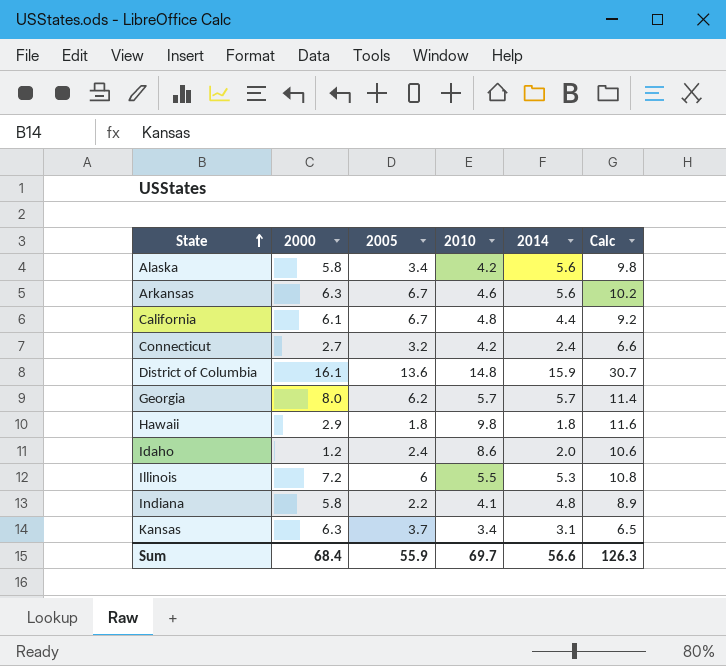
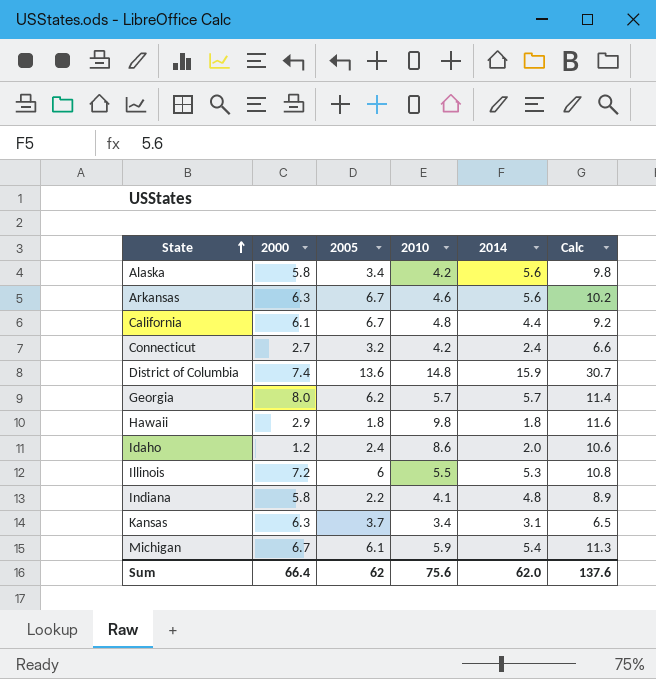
District of Columbia | 2000: 16.1 -> 7.4
row Michigan: none -> 6.7 | 6.1 | 5.9 | 5.4 | 11.3
Sum | 2000: 68.4 -> 66.4
Sum | 2005: 55.9 -> 62
Sum | 2010: 69.7 -> 75.6
Sum | 2014: 56.6 -> 62.0
Sum | Calc: 126.3 -> 137.6

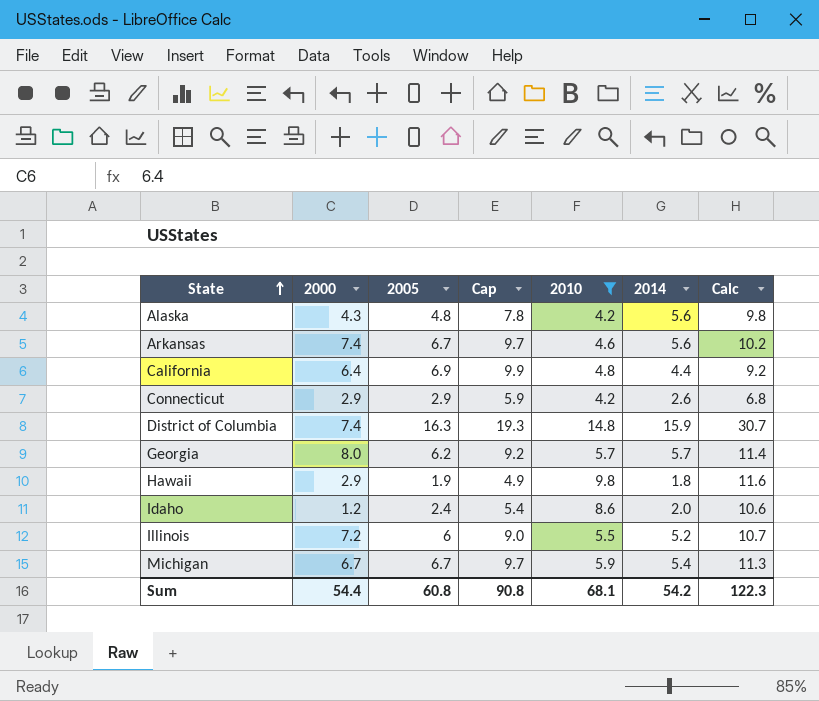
filter: none -> 2010 >= 4.2
column Cap | formula: none -> [2005] + 3
Alaska | 2000: 5.8 -> 4.3
Alaska | 2005: 3.4 -> 4.8
Arkansas | 2000: 6.3 -> 7.4
California | 2000: 6.1 -> 6.4
California | 2005: 6.7 -> 6.9
Connecticut | 2000: 2.7 -> 2.9
Connecticut | 2005: 3.2 -> 2.9
Connecticut | 2014: 2.4 -> 2.6
Connecticut | Calc: 6.6 -> 6.8
District of Columbia | 2005: 13.6 -> 16.3
Hawaii | 2005: 1.8 -> 1.9
Illinois | 2014: 5.3 -> 5.2
Illinois | Calc: 10.8 -> 10.7
Michigan | 2005: 6.1 -> 6.7
Sum | 2000: 66.4 -> 54.4
Sum | 2005: 62 -> 60.8
Sum | 2010: 75.6 -> 68.1
Sum | 2014: 62.0 -> 54.2
Sum | Calc: 137.6 -> 122.3

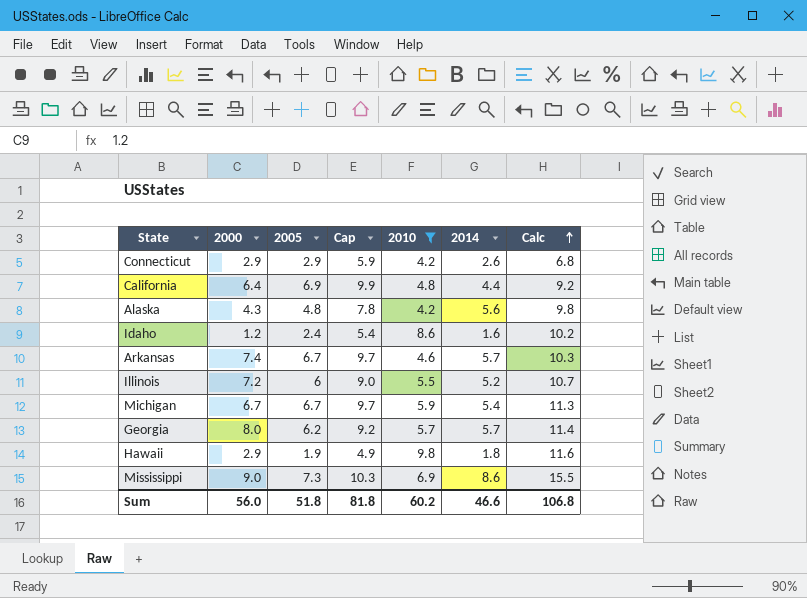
row order: State ascending -> Calc ascending
row District of Columbia: 7.4 | 16.3 | 19.3 | 14.8 | 15.9 | 30.7 -> none
Idaho | 2014: 2.0 -> 1.6
Idaho | Calc: 10.6 -> 10.2
Arkansas | 2014: 5.6 -> 5.7
Arkansas | Calc: 10.2 -> 10.3
row Mississippi: none -> 9.0 | 7.3 | 10.3 | 6.9 | 8.6 | 15.5
Sum | 2000: 54.4 -> 56.0
Sum | 2005: 60.8 -> 51.8
Sum | Cap: 90.8 -> 81.8
Sum | 2010: 68.1 -> 60.2
Sum | 2014: 54.2 -> 46.6
Sum | Calc: 122.3 -> 106.8

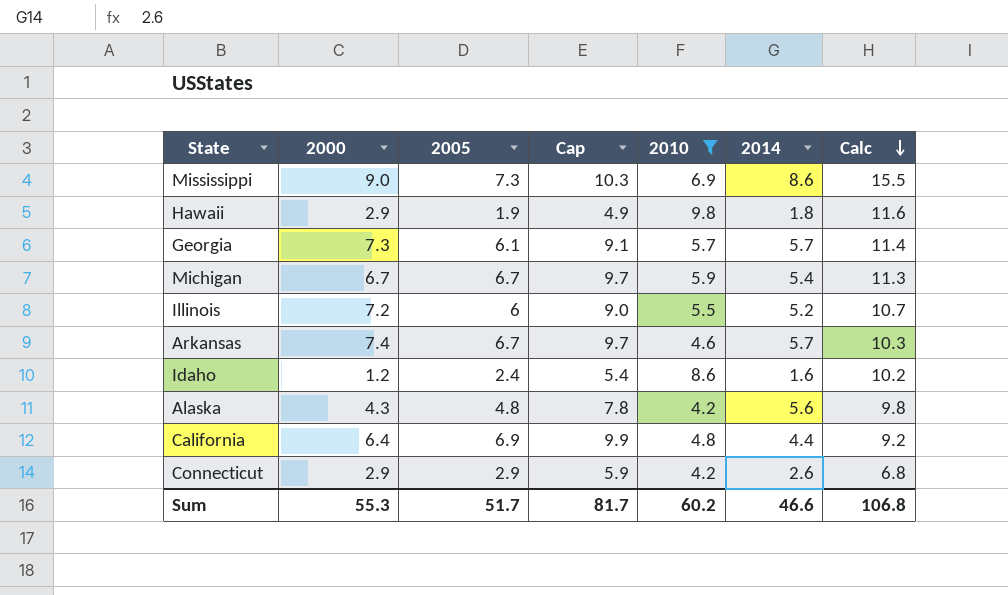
row order: Calc ascending -> Calc descending
Georgia | 2000: 8.0 -> 7.3
Georgia | 2005: 6.2 -> 6.1
Georgia | Cap: 9.2 -> 9.1
Sum | 2000: 56.0 -> 55.3
Sum | 2005: 51.8 -> 51.7
Sum | Cap: 81.8 -> 81.7

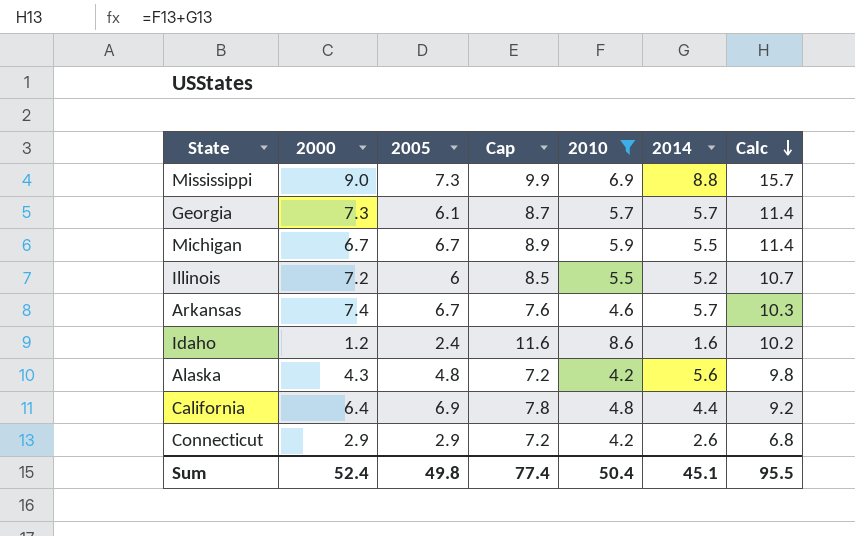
column Cap | formula: [2005] + 3 -> [2010] + 3
row Hawaii: 2.9 | 1.9 | 4.9 | 9.8 | 1.8 | 11.6 -> none
Mississippi | 2014: 8.6 -> 8.8
Mississippi | Calc: 15.5 -> 15.7
Michigan | 2014: 5.4 -> 5.5
Michigan | Calc: 11.3 -> 11.4
Sum | 2000: 55.3 -> 52.4
Sum | 2005: 51.7 -> 49.8
Sum | Cap: 81.7 -> 77.4
Sum | 2010: 60.2 -> 50.4
Sum | 2014: 46.6 -> 45.1
Sum | Calc: 106.8 -> 95.5

